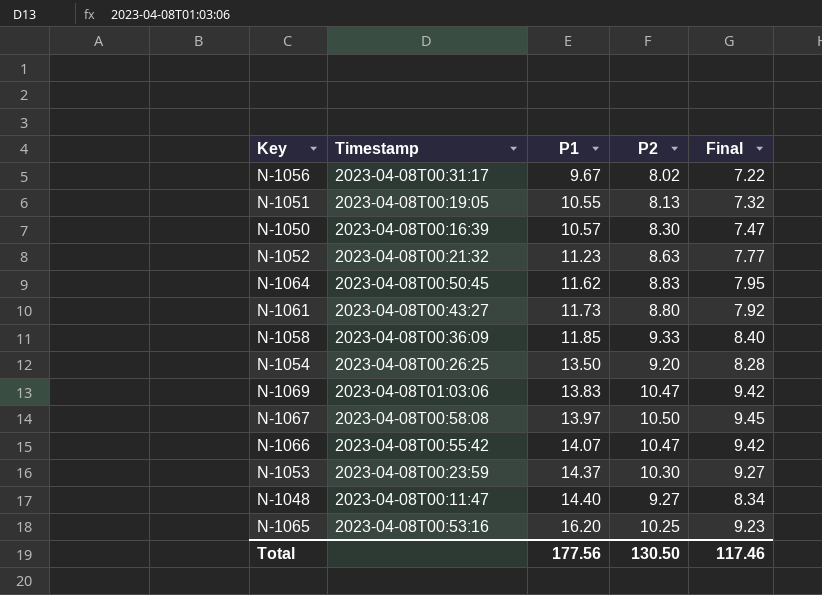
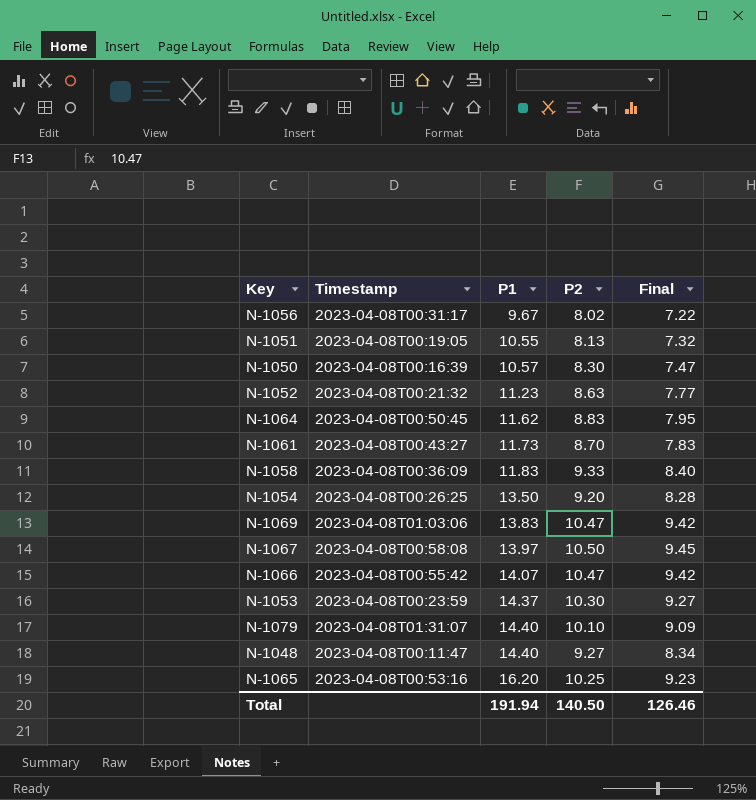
N-1061 | P2: 8.80 -> 8.70
N-1061 | Final: 7.92 -> 7.83
N-1058 | P1: 11.85 -> 11.83
row N-1079: none -> 2023-04-08T01:31:07 | 14.40 | 10.10 | 9.09
Total | P1: 177.56 -> 191.94
Total | P2: 130.50 -> 140.50
Total | Final: 117.46 -> 126.46

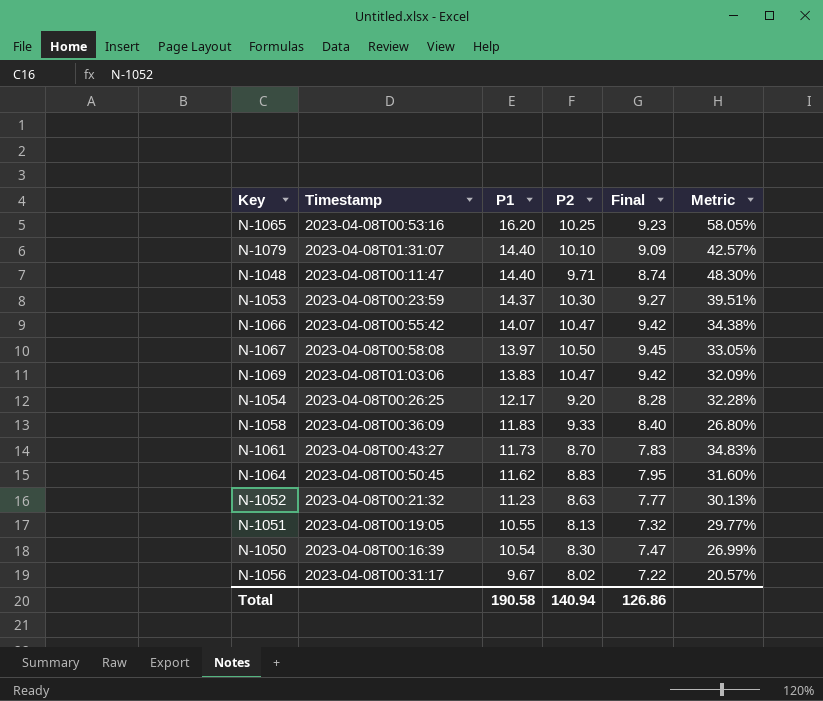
row order: P1 ascending -> P1 descending
column Metric | formula: none -> ([P1] - [P2]) / [P2]
N-1048 | P2: 9.27 -> 9.71
N-1048 | Final: 8.34 -> 8.74
N-1054 | P1: 13.50 -> 12.17
N-1050 | P1: 10.57 -> 10.54
Total | P1: 191.94 -> 190.58
Total | P2: 140.50 -> 140.94
Total | Final: 126.46 -> 126.86

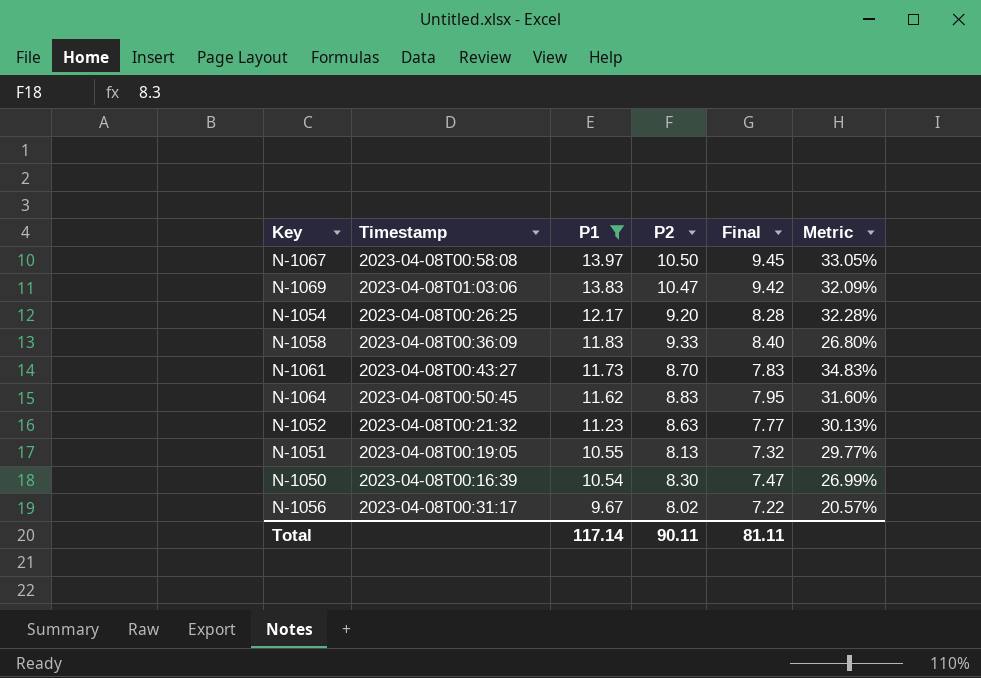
filter: none -> P1 <= 13.97
Total | P1: 190.58 -> 117.14
Total | P2: 140.94 -> 90.11
Total | Final: 126.86 -> 81.11

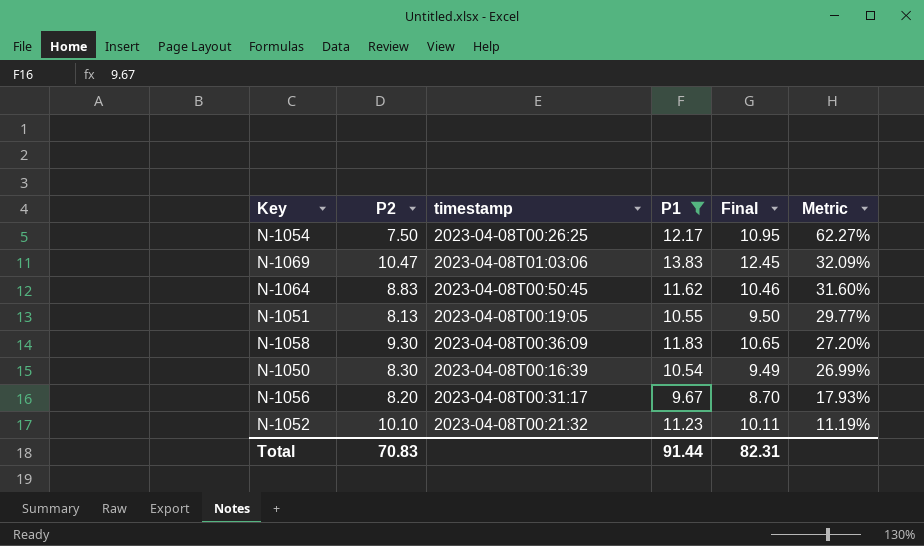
row order: P1 descending -> Metric descending
column P2 | position: 4 -> 2
column name: Timestamp -> timestamp
column Final | formula: [P2] * 0.9 -> [P1] * 0.9
row N-1067: 2023-04-08T00:58:08 | 13.97 | 10.50 | 9.45 | 33.05% -> none
row N-1061: 2023-04-08T00:43:27 | 11.73 | 8.70 | 7.83 | 34.83% -> none
N-1054 | P2: 9.20 -> 7.50
N-1054 | Metric: 32.28% -> 62.27%
N-1058 | P2: 9.33 -> 9.30
N-1058 | Metric: 26.80% -> 27.20%
N-1056 | P2: 8.02 -> 8.20
N-1056 | Metric: 20.57% -> 17.93%
N-1052 | P2: 8.63 -> 10.10
N-1052 | Metric: 30.13% -> 11.19%
Total | P2: 90.11 -> 70.83
Total | P1: 117.14 -> 91.44
Total | Final: 81.11 -> 82.31

